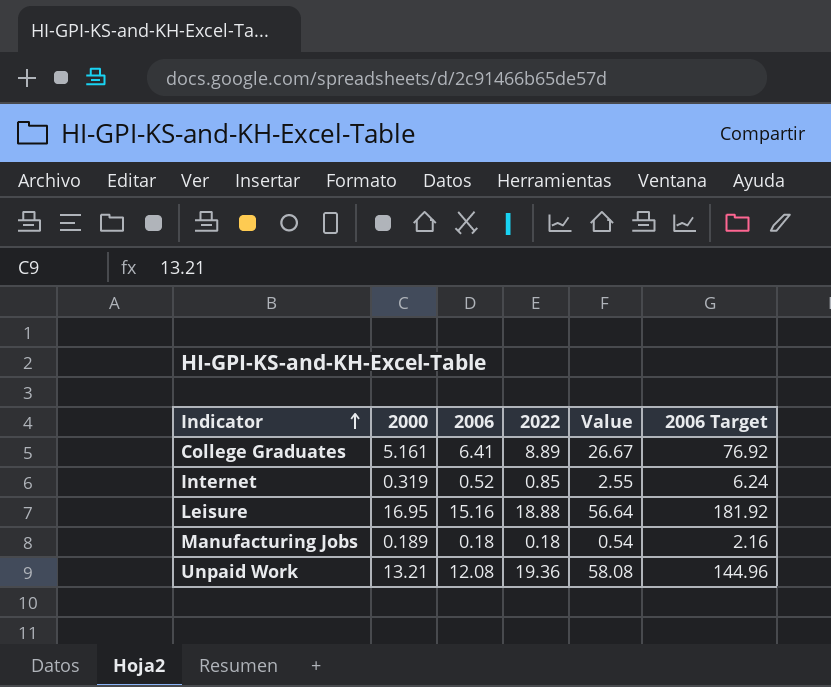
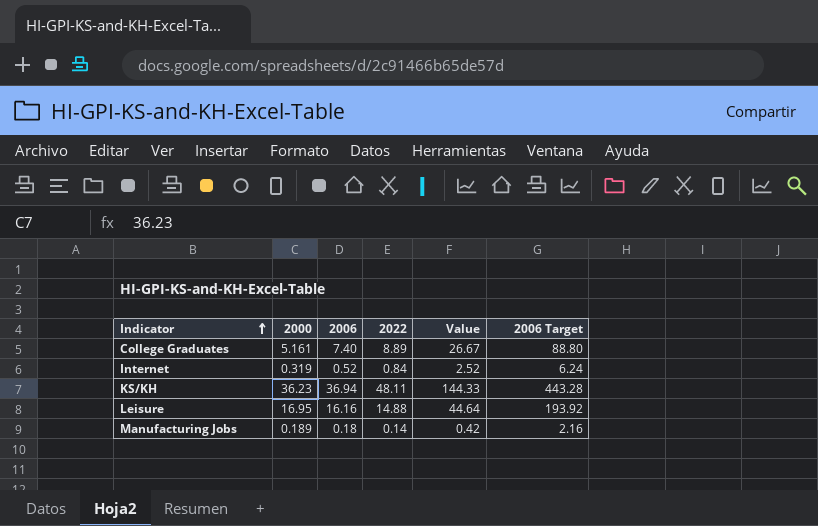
row Unpaid Work: 13.21 | 12.08 | 19.36 | 58.08 | 144.96 -> none
College Graduates | 2006: 6.41 -> 7.40
College Graduates | 2006 Target: 76.92 -> 88.80
Internet | 2022: 0.85 -> 0.84
Internet | Value: 2.55 -> 2.52
row KS/KH: none -> 36.23 | 36.94 | 48.11 | 144.33 | 443.28
Leisure | 2006: 15.16 -> 16.16
Leisure | 2022: 18.88 -> 14.88
Leisure | Value: 56.64 -> 44.64
Leisure | 2006 Target: 181.92 -> 193.92
Manufacturing Jobs | 2022: 0.18 -> 0.14
Manufacturing Jobs | Value: 0.54 -> 0.42

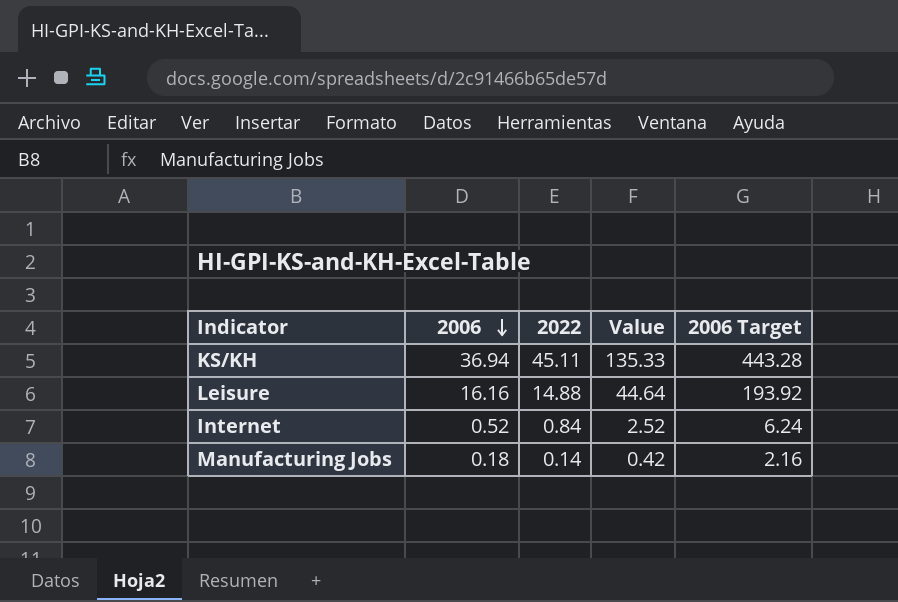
row order: Indicator ascending -> 2006 descending
column 2000 | position: 2 -> none
row College Graduates: 5.161 | 7.40 | 8.89 | 26.67 | 88.80 -> none
KS/KH | 2022: 48.11 -> 45.11
KS/KH | Value: 144.33 -> 135.33

